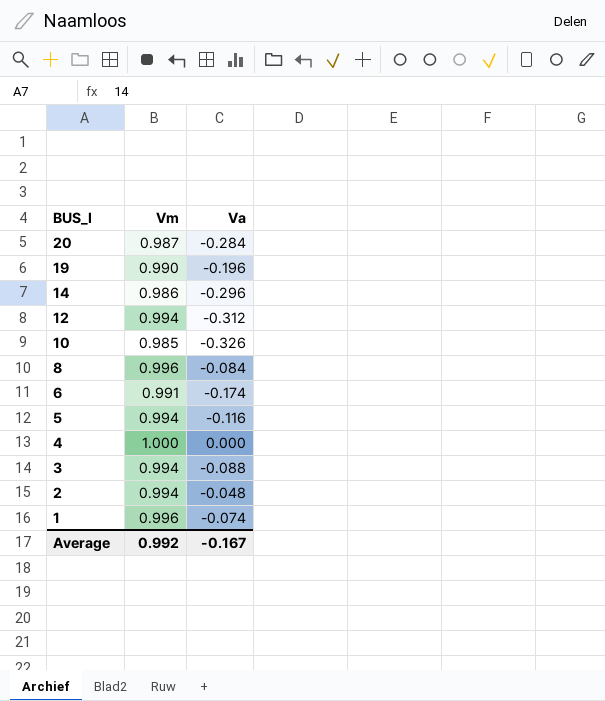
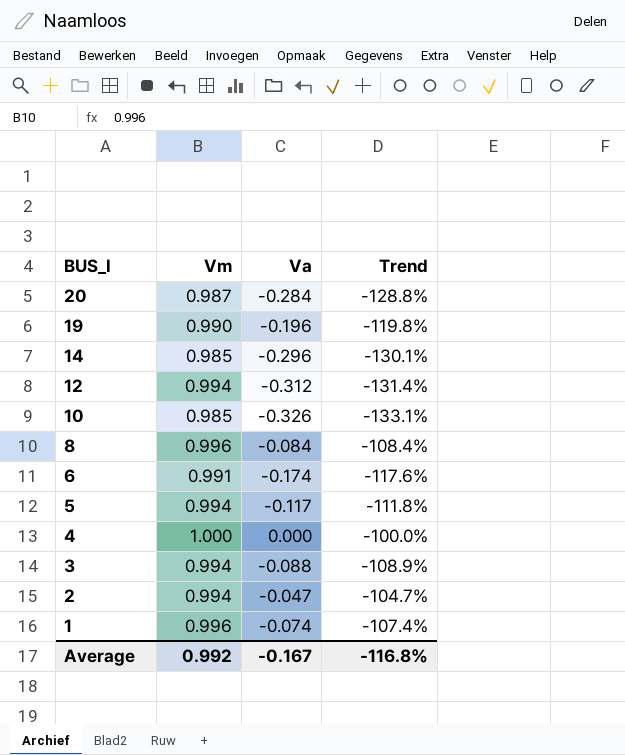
column Trend | formula: none -> ([Va] - [Vm]) / [Vm]
14 | Vm: 0.986 -> 0.985
5 | Va: -0.116 -> -0.117
2 | Va: -0.048 -> -0.047

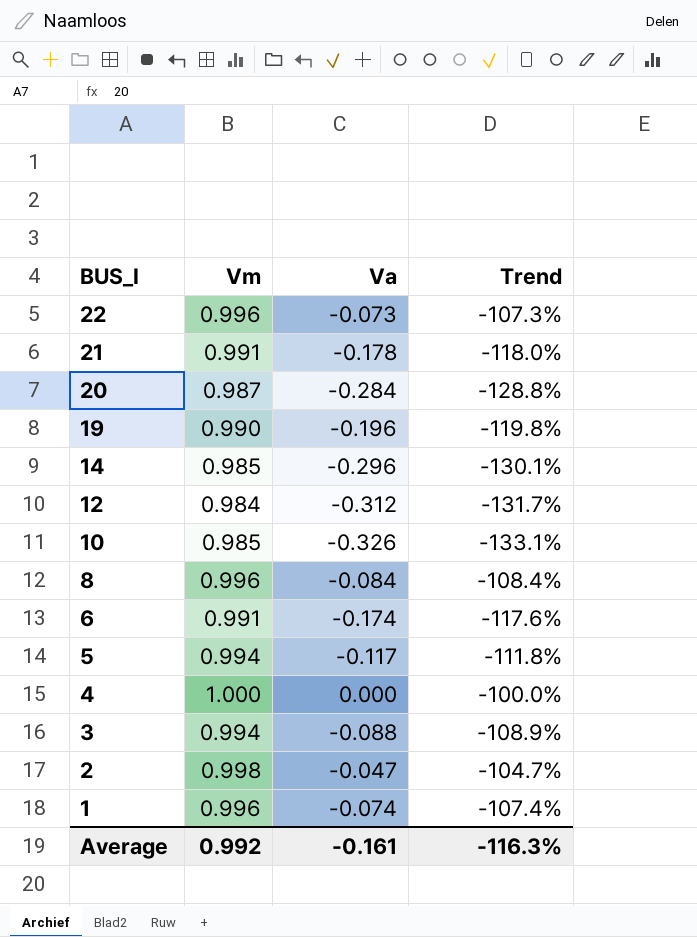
row 22: none -> 0.996 | -0.073 | -107.3%
row 21: none -> 0.991 | -0.178 | -118.0%
12 | Vm: 0.994 -> 0.984
12 | Trend: -131.4% -> -131.7%
2 | Vm: 0.994 -> 0.998
Average | Va: -0.167 -> -0.161
Average | Trend: -116.8% -> -116.3%

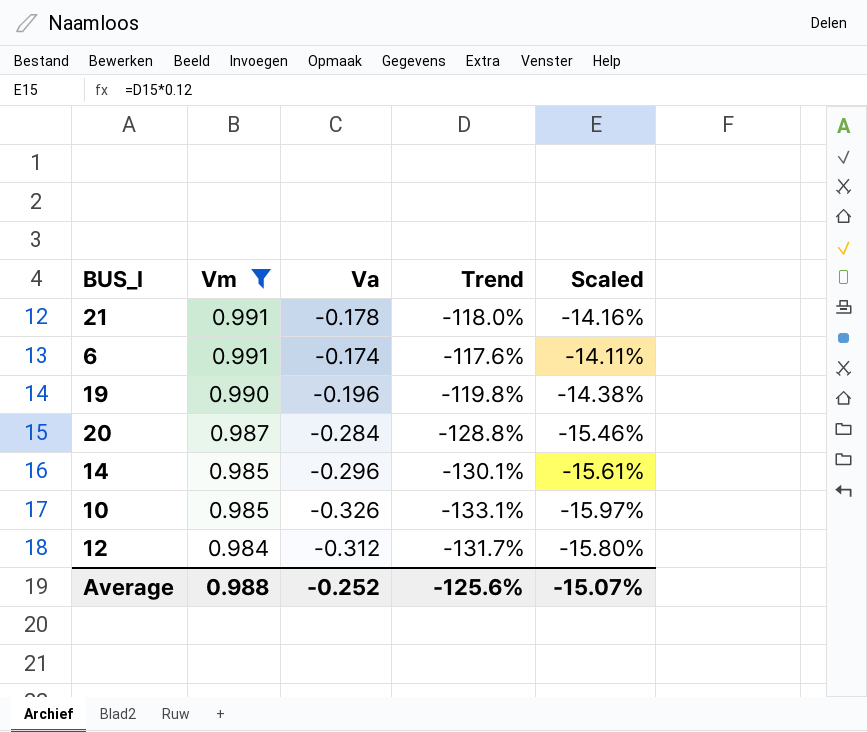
filter: none -> Vm <= 0.991
row order: BUS_I descending -> Vm descending
column Scaled | formula: none -> [Trend] * 0.12
Average | Vm: 0.992 -> 0.988
Average | Va: -0.161 -> -0.252
Average | Trend: -116.3% -> -125.6%

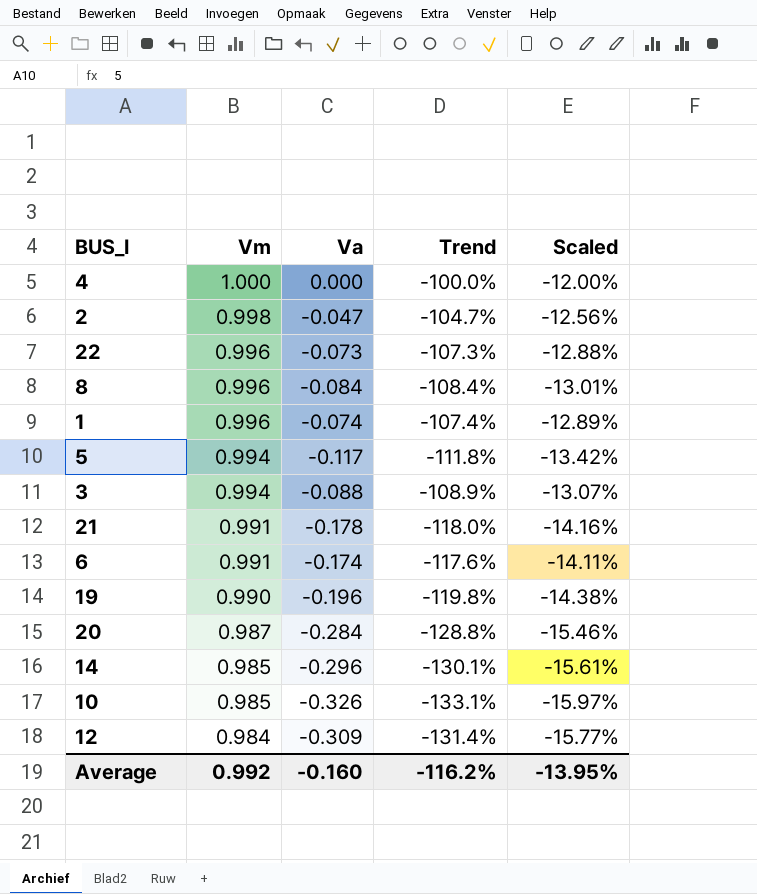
filter: Vm <= 0.991 -> none
12 | Va: -0.312 -> -0.309
12 | Trend: -131.7% -> -131.4%
12 | Scaled: -15.80% -> -15.77%
Average | Vm: 0.988 -> 0.992
Average | Va: -0.252 -> -0.160
Average | Trend: -125.6% -> -116.2%
Average | Scaled: -15.07% -> -13.95%

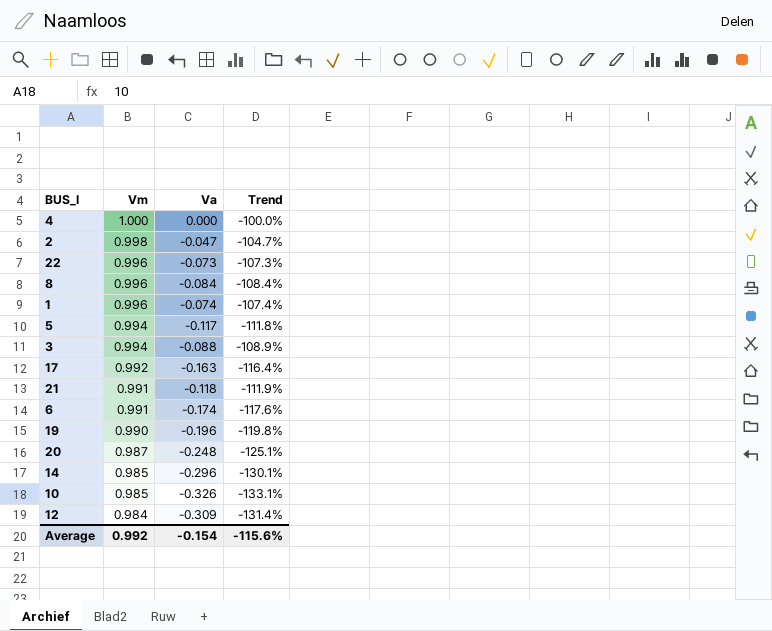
column Scaled | formula: [Trend] * 0.12 -> none
row 17: none -> 0.992 | -0.163 | -116.4%
21 | Va: -0.178 -> -0.118
21 | Trend: -118.0% -> -111.9%
20 | Va: -0.284 -> -0.248
20 | Trend: -128.8% -> -125.1%
Average | Va: -0.160 -> -0.154
Average | Trend: -116.2% -> -115.6%

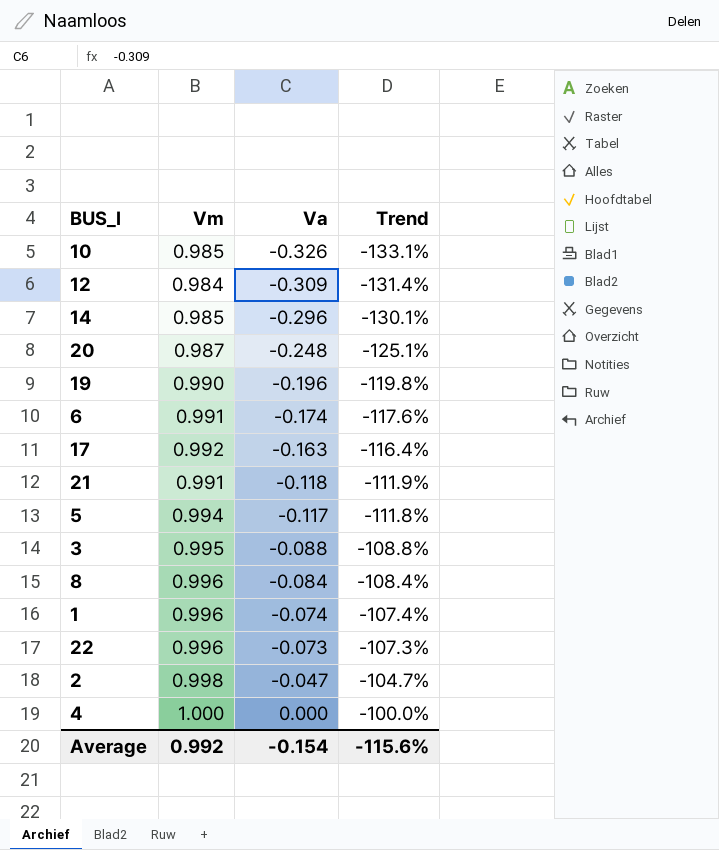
row order: Vm descending -> Va ascending
3 | Vm: 0.994 -> 0.995
3 | Trend: -108.9% -> -108.8%

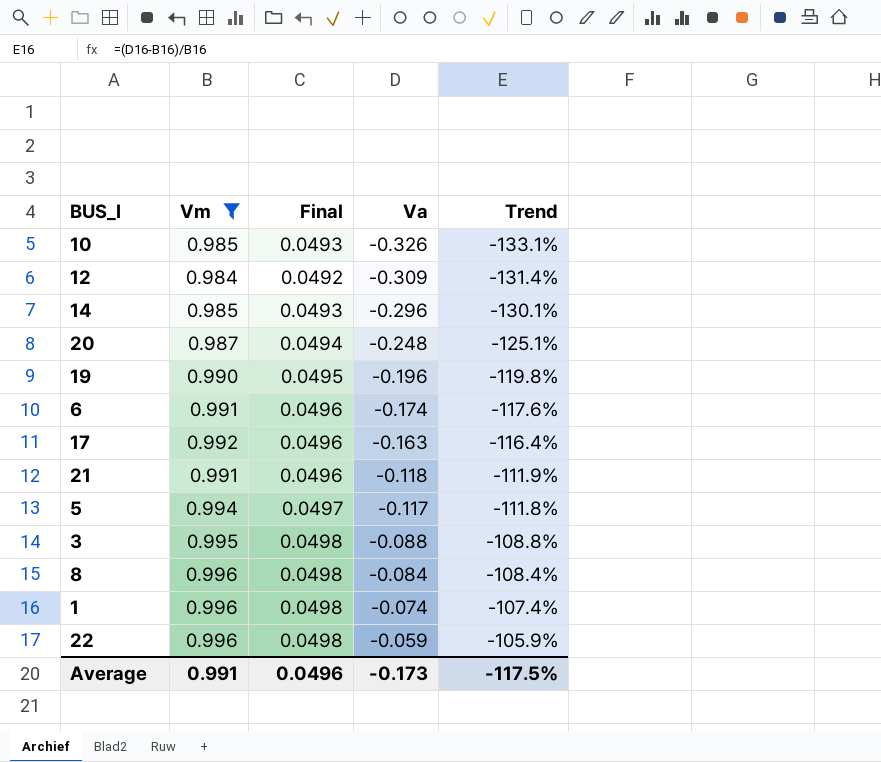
filter: none -> Vm <= 0.996
column Final | formula: none -> [Vm] * 0.05
22 | Va: -0.073 -> -0.059
22 | Trend: -107.3% -> -105.9%
Average | Vm: 0.992 -> 0.991
Average | Va: -0.154 -> -0.173
Average | Trend: -115.6% -> -117.5%

